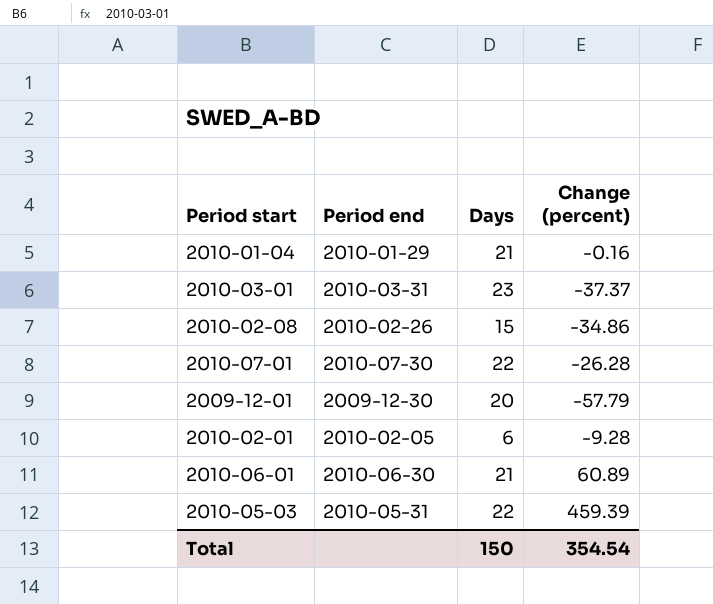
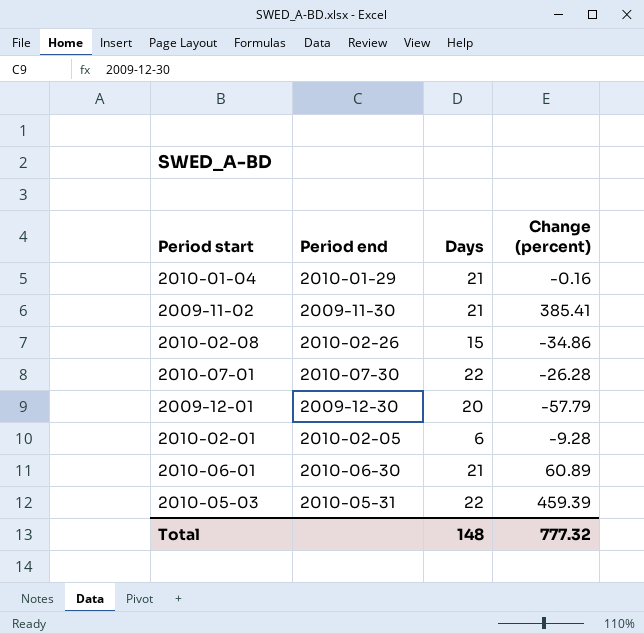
row 2010-03-01: 2010-03-31 | 23 | -37.37 -> none
row 2009-11-02: none -> 2009-11-30 | 21 | 385.41
Total | Days: 150 -> 148
Total | Change (percent): 354.54 -> 777.32

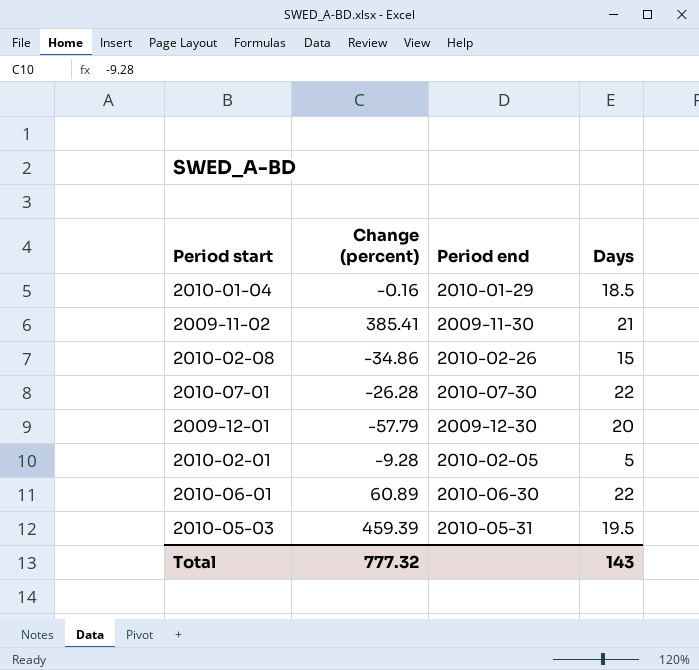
column Change (percent) | position: 4 -> 2
2010-01-04 | Days: 21 -> 18.5
2010-02-01 | Days: 6 -> 5
2010-06-01 | Days: 21 -> 22
2010-05-03 | Days: 22 -> 19.5
Total | Days: 148 -> 143

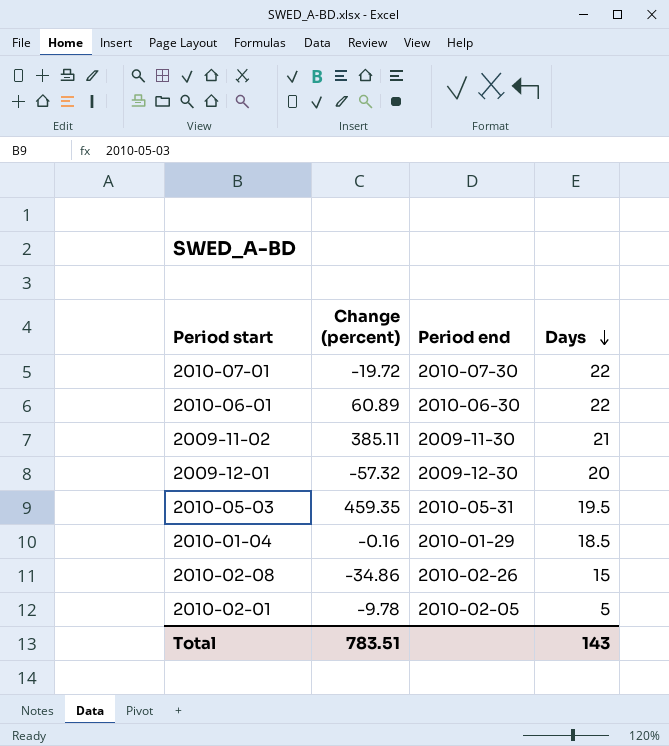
row order: none -> Days descending
2010-07-01 | Change (percent): -26.28 -> -19.72
2009-11-02 | Change (percent): 385.41 -> 385.11
2009-12-01 | Change (percent): -57.79 -> -57.32
2010-05-03 | Change (percent): 459.39 -> 459.35
2010-02-01 | Change (percent): -9.28 -> -9.78
Total | Change (percent): 777.32 -> 783.51

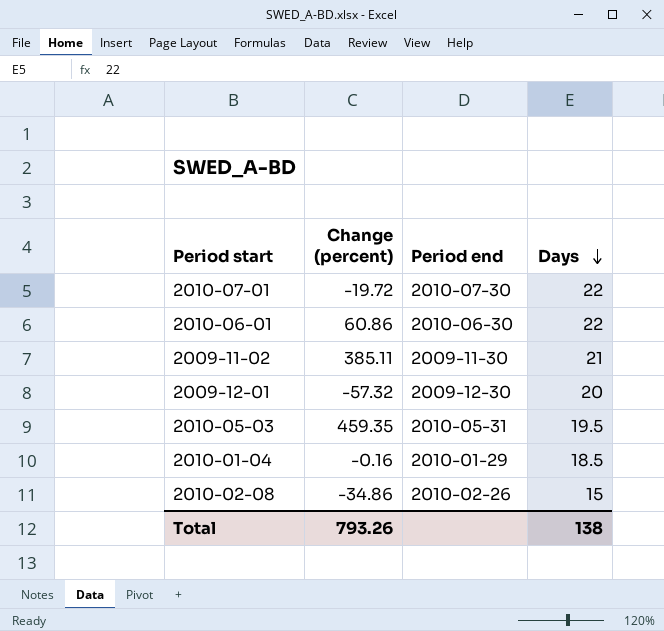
row 2010-02-01: -9.78 | 2010-02-05 | 5 -> none
2010-06-01 | Change (percent): 60.89 -> 60.86
Total | Change (percent): 783.51 -> 793.26
Total | Days: 143 -> 138

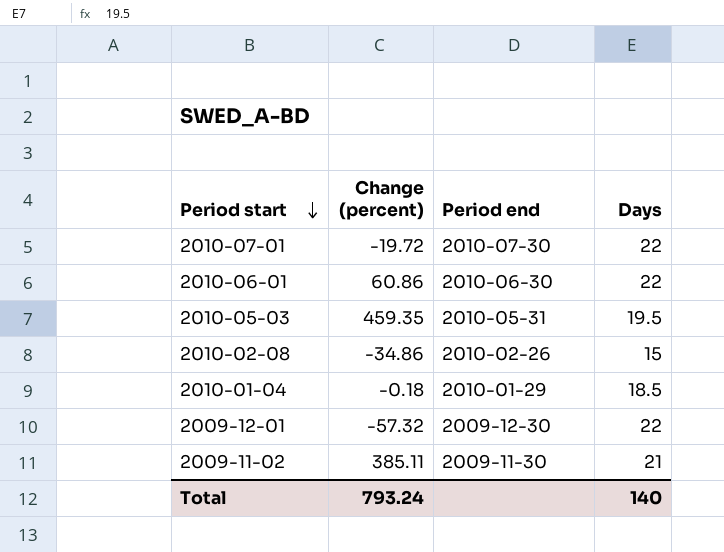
row order: Days descending -> Period start descending
2010-01-04 | Change (percent): -0.16 -> -0.18
2009-12-01 | Days: 20 -> 22
Total | Change (percent): 793.26 -> 793.24
Total | Days: 138 -> 140

